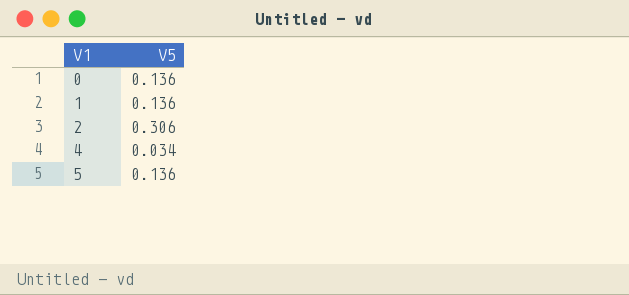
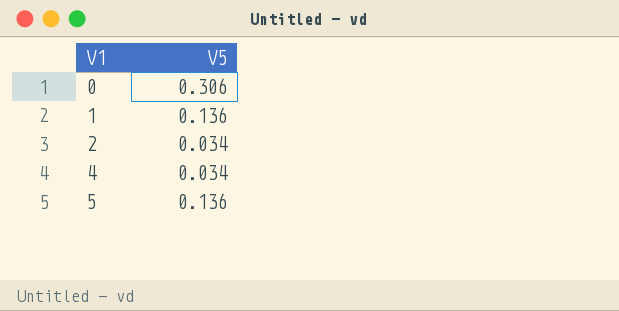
0 | V5: 0.136 -> 0.306
2 | V5: 0.306 -> 0.034

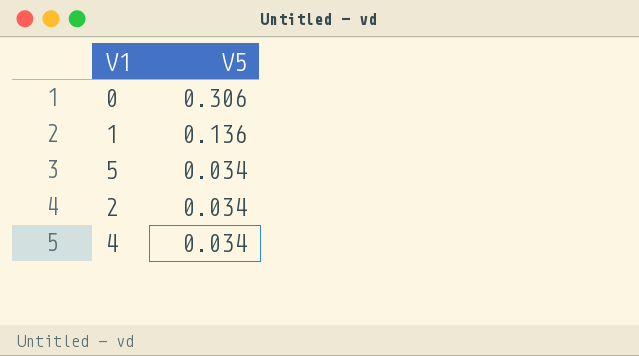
row order: V1 ascending -> V5 descending
5 | V5: 0.136 -> 0.034

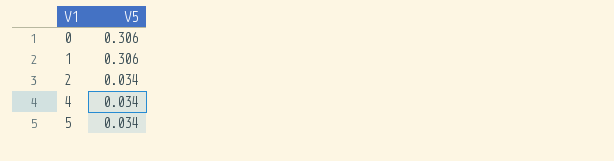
row order: V5 descending -> V1 ascending
1 | V5: 0.136 -> 0.306

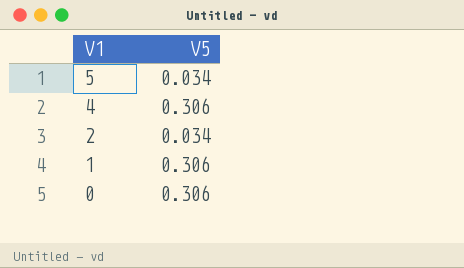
row order: V1 ascending -> V1 descending
4 | V5: 0.034 -> 0.306

